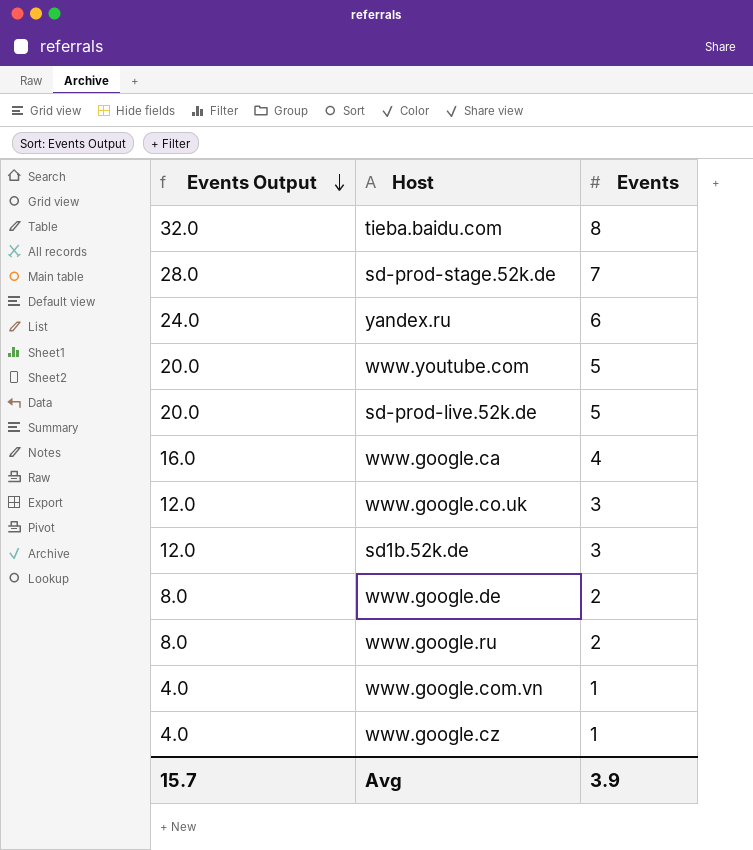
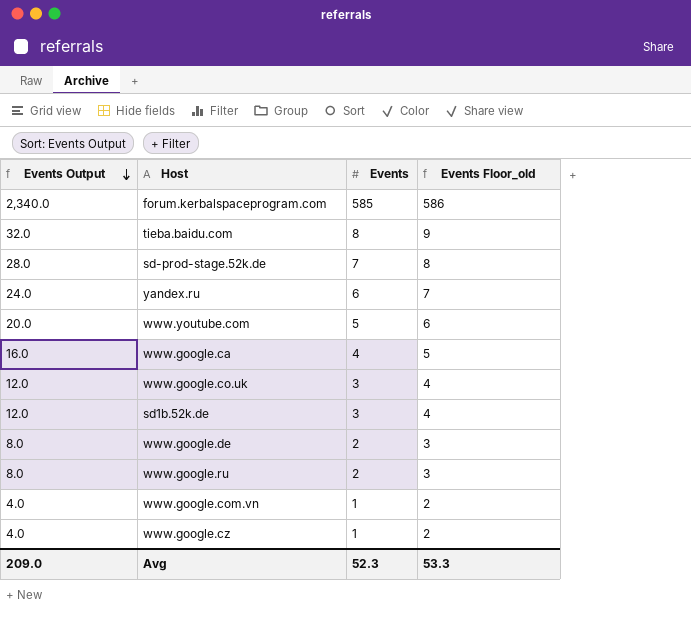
column Events Floor_old | formula: none -> [Events] + 1
row sd-prod-live.52k.de: 20.0 | 5 -> none
row forum.kerbalspaceprogram.com: none -> 2,340.0 | 585 | 586
Avg | Events Output: 15.7 -> 209.0
Avg | Events: 3.9 -> 52.3

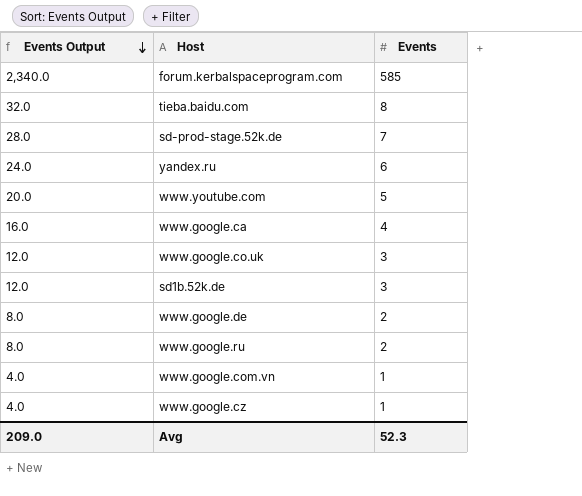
column Events Floor_old | formula: [Events] + 1 -> none

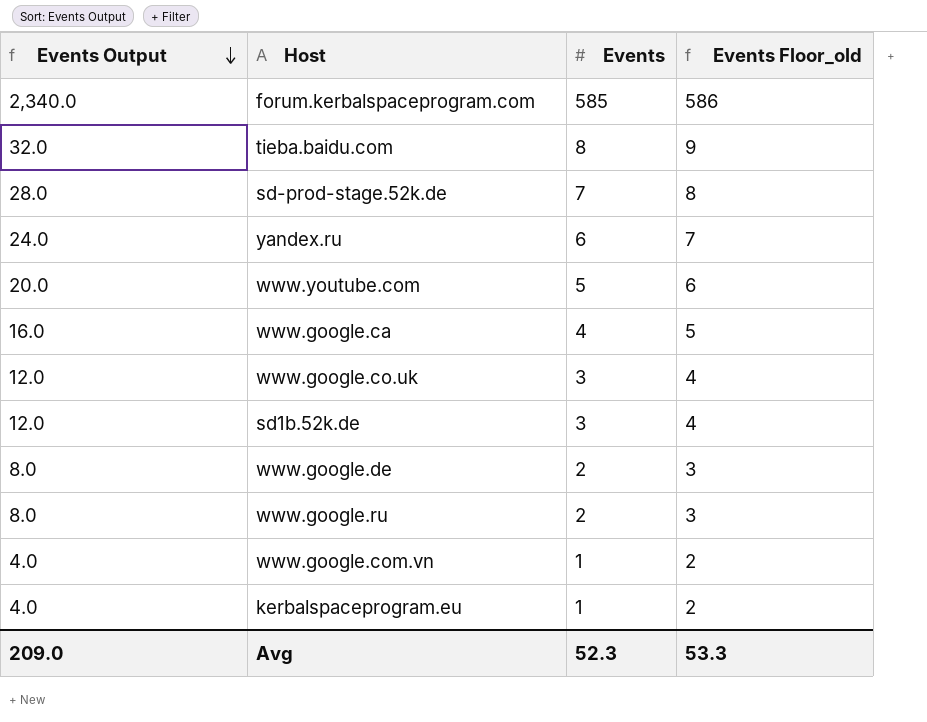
column Events Floor_old | formula: none -> [Events] + 1
row www.google.cz: 4.0 | 1 -> none
row kerbalspaceprogram.eu: none -> 4.0 | 1 | 2

